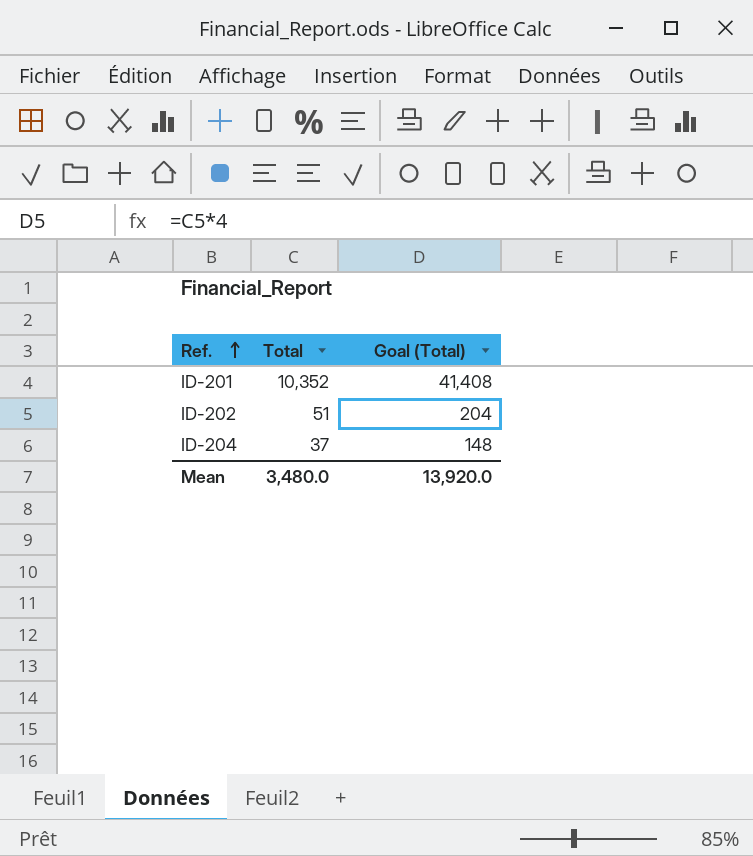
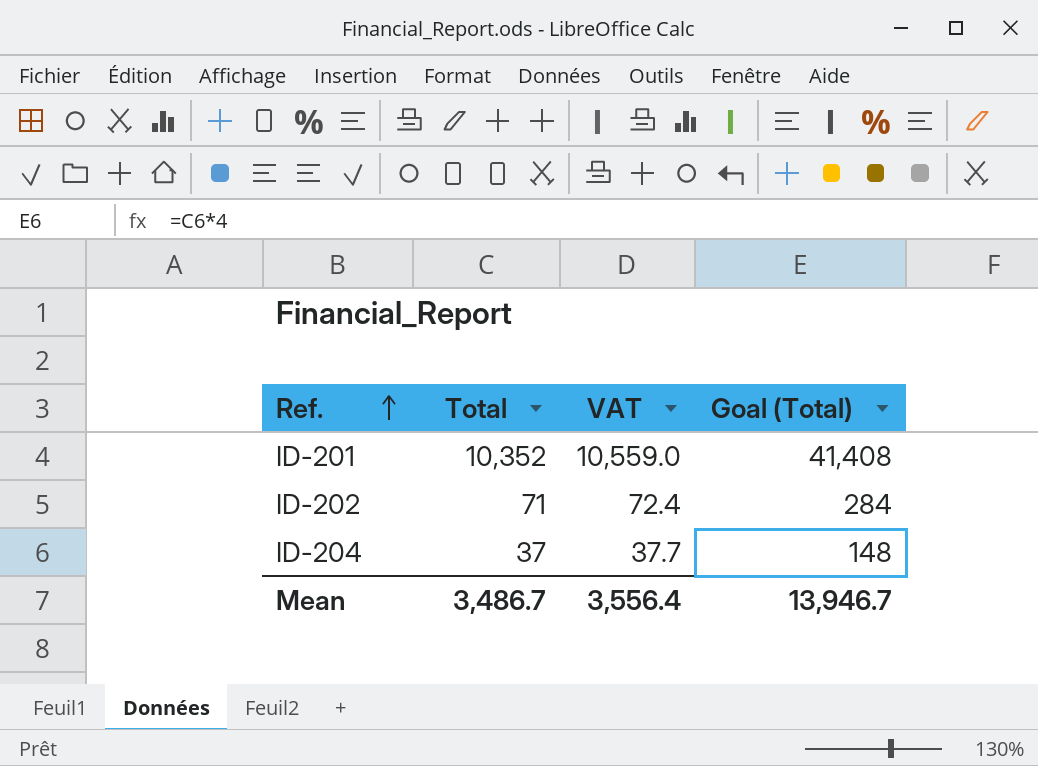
column VAT | formula: none -> [Total] * 1.02
ID-202 | Total: 51 -> 71
ID-202 | Goal (Total): 204 -> 284
Mean | Total: 3,480.0 -> 3,486.7
Mean | Goal (Total): 13,920.0 -> 13,946.7

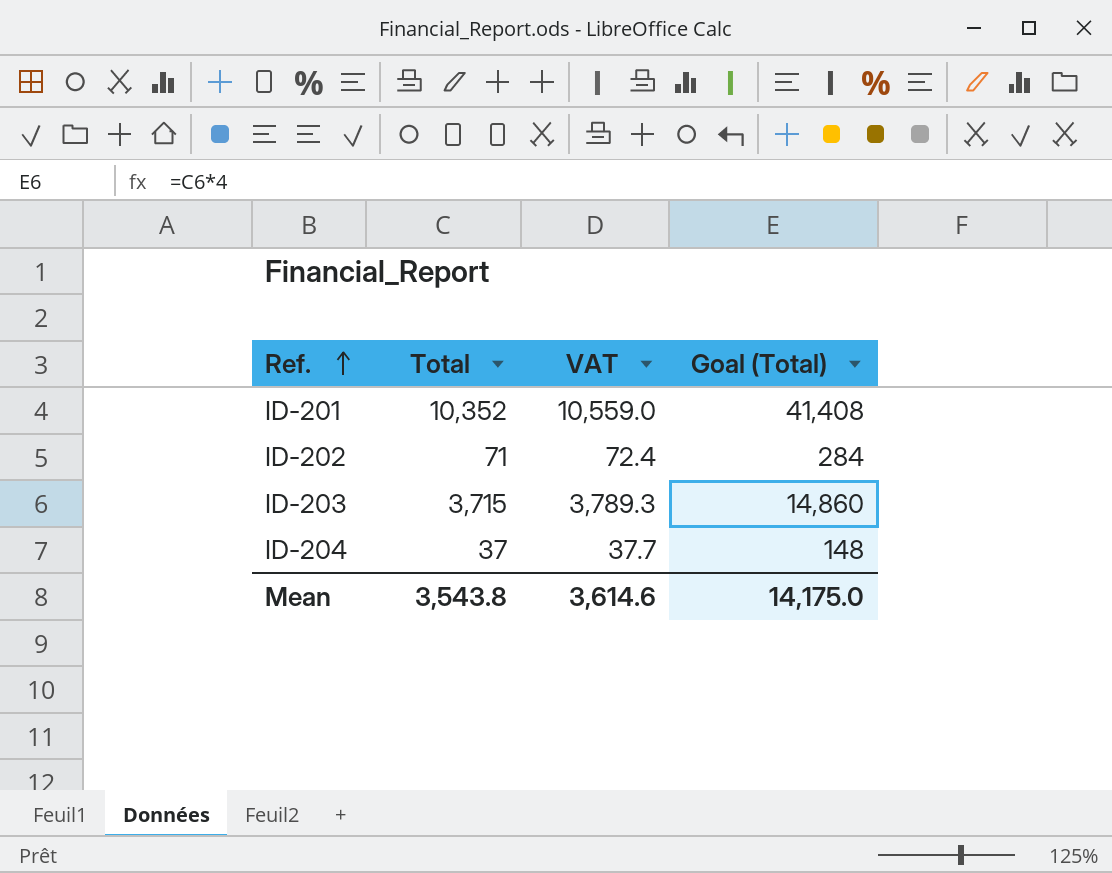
row ID-203: none -> 3,715 | 3,789.3 | 14,860
Mean | Total: 3,486.7 -> 3,543.8
Mean | VAT: 3,556.4 -> 3,614.6
Mean | Goal (Total): 13,946.7 -> 14,175.0

